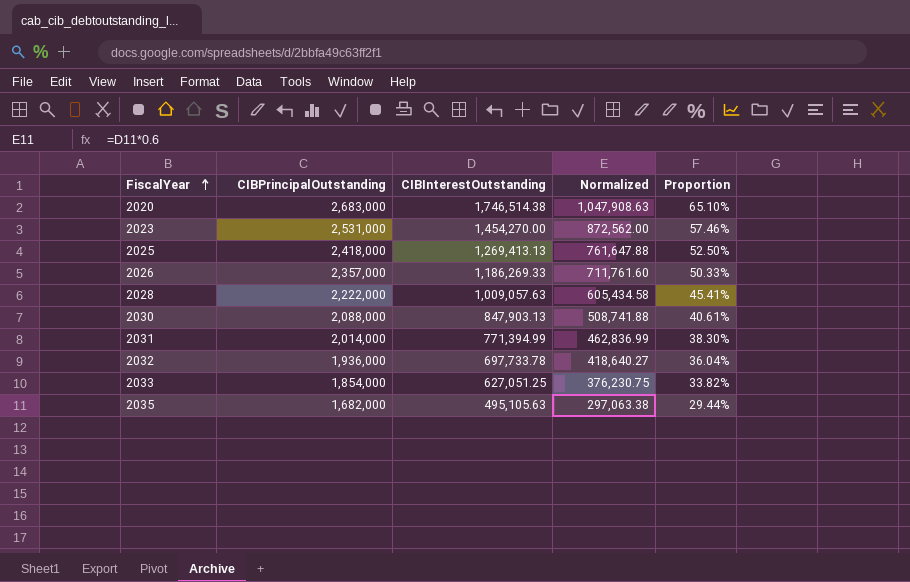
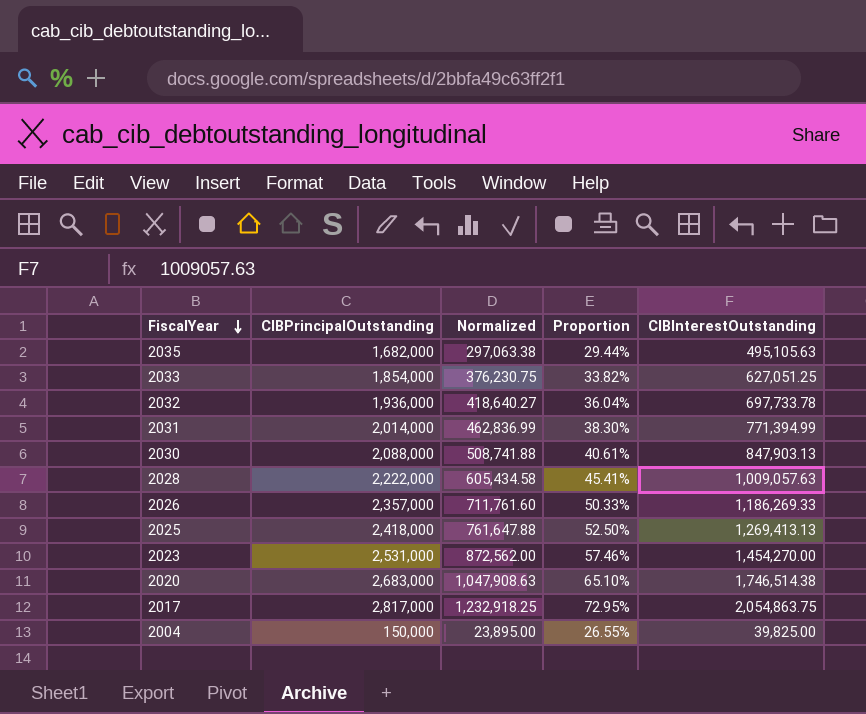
row order: FiscalYear ascending -> FiscalYear descending
column CIBInterestOutstanding | position: 3 -> 5
row 2017: none -> 2,817,000 | 1,232,918.25 | 72.95% | 2,054,863.75
row 2004: none -> 150,000 | 23,895.00 | 26.55% | 39,825.00

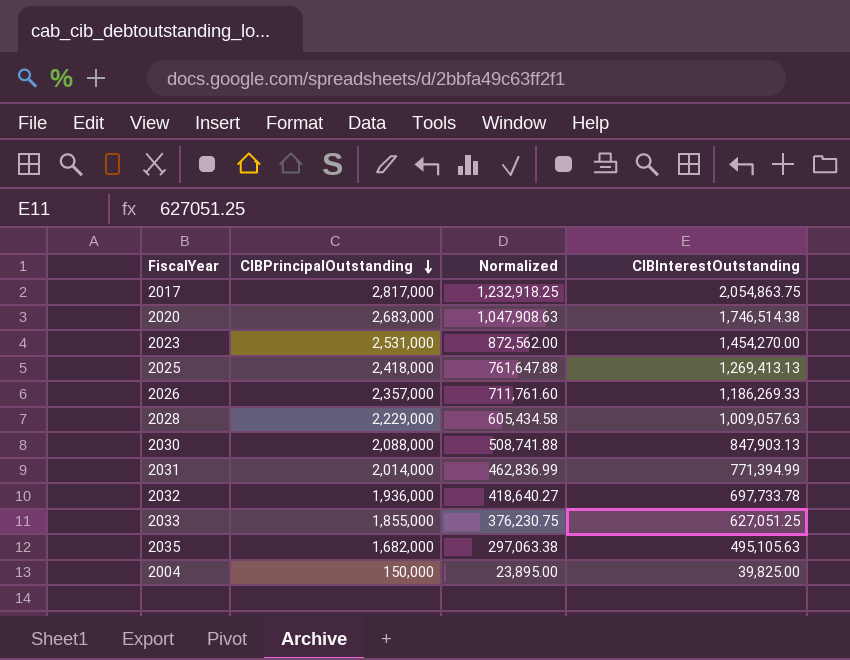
row order: FiscalYear descending -> CIBPrincipalOutstanding descending
column Proportion | formula: [CIBInterestOutstanding] / [CIBPrincipalOutstanding] -> none
2028 | CIBPrincipalOutstanding: 2,222,000 -> 2,229,000
2033 | CIBPrincipalOutstanding: 1,854,000 -> 1,855,000

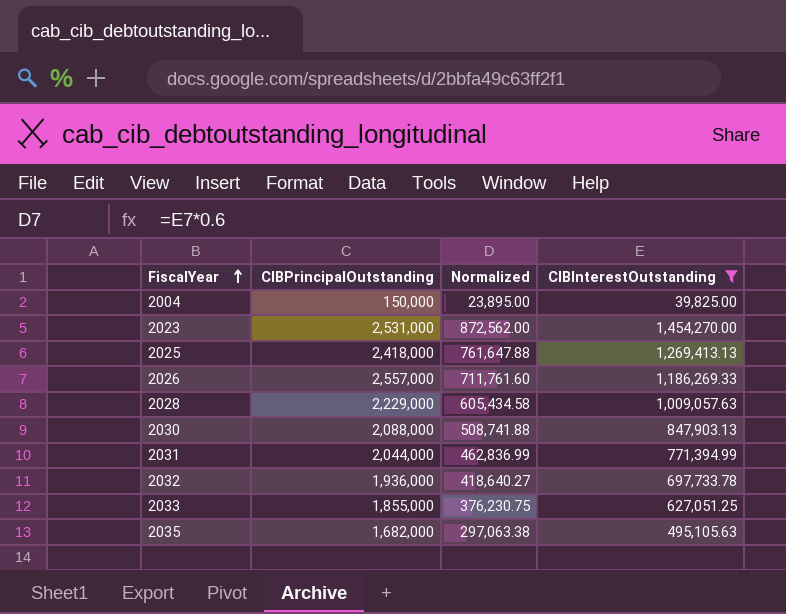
filter: none -> CIBInterestOutstanding <= 1,454,270.00
row order: CIBPrincipalOutstanding descending -> FiscalYear ascending
2026 | CIBPrincipalOutstanding: 2,357,000 -> 2,557,000
2031 | CIBPrincipalOutstanding: 2,014,000 -> 2,044,000

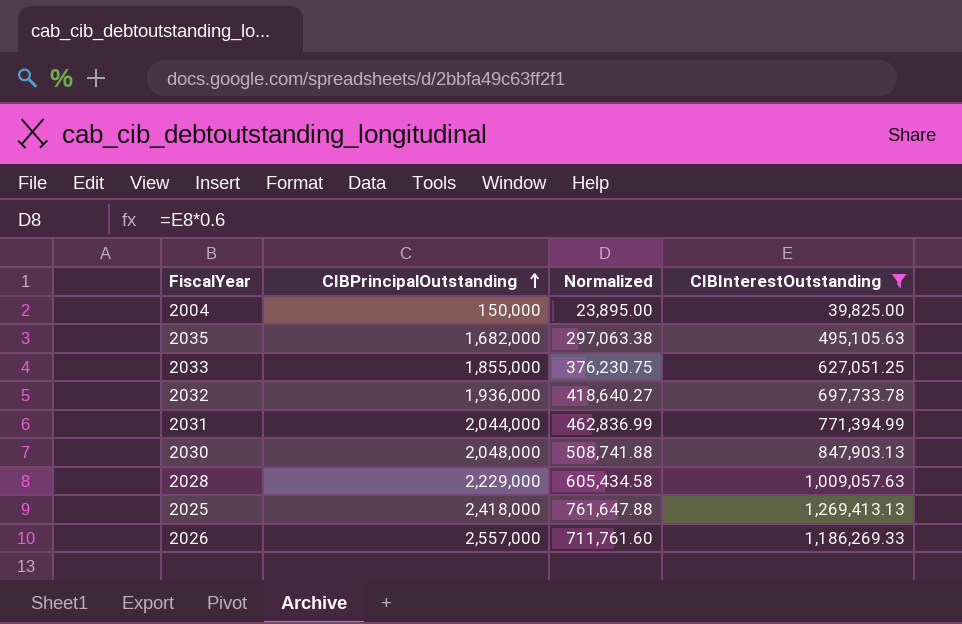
row order: FiscalYear ascending -> CIBPrincipalOutstanding ascending
row 2023: 2,531,000 | 872,562.00 | 1,454,270.00 -> none
2030 | CIBPrincipalOutstanding: 2,088,000 -> 2,048,000

